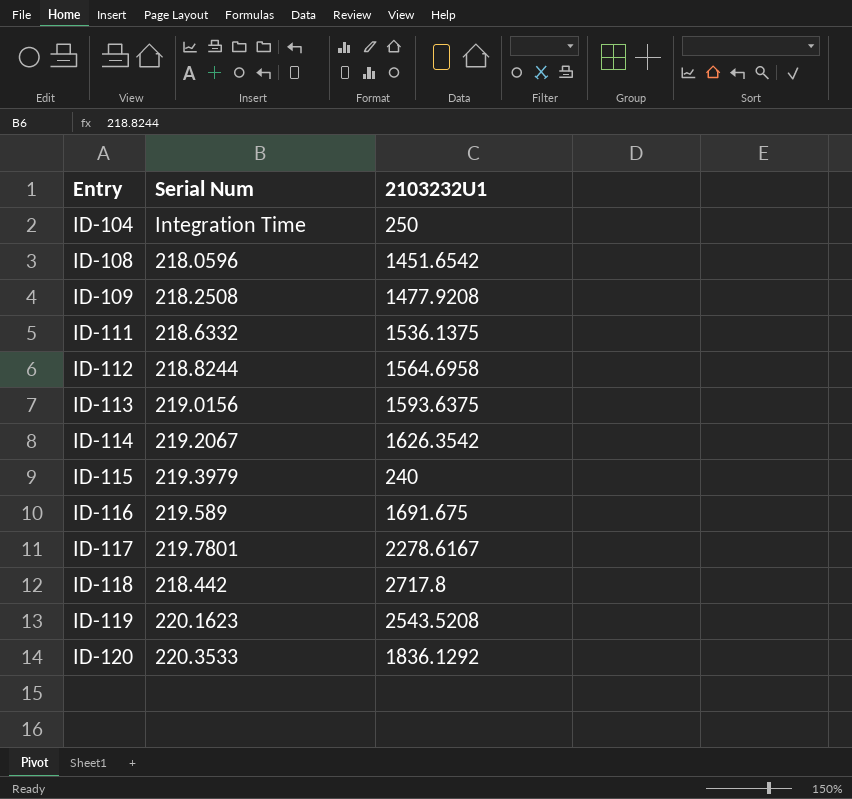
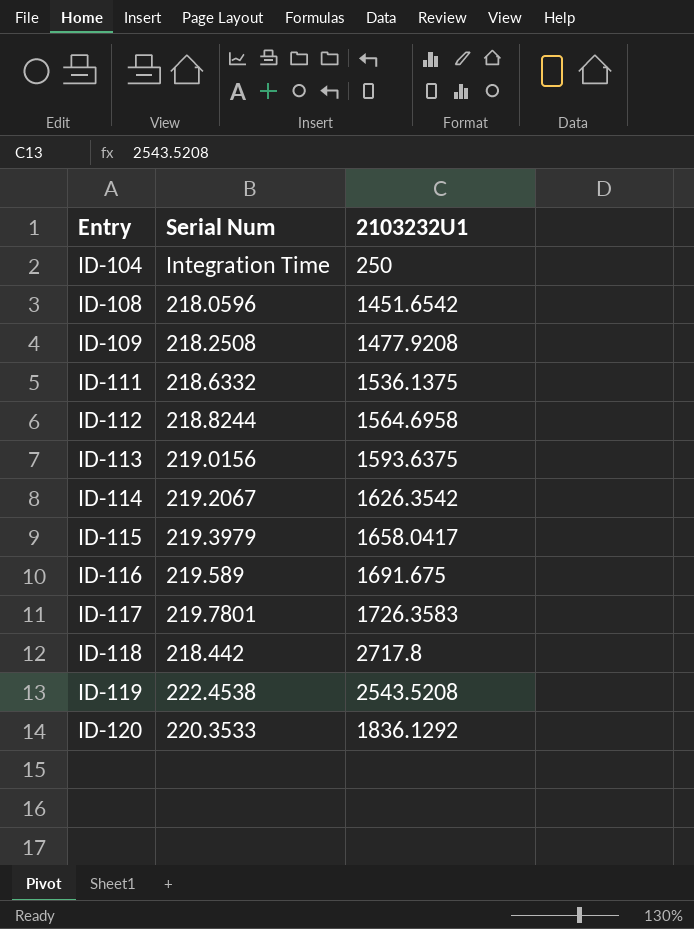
ID-115 | 2103232U1: 240 -> 1658.0417
ID-117 | 2103232U1: 2278.6167 -> 1726.3583
ID-119 | Serial Num: 220.1623 -> 222.4538

